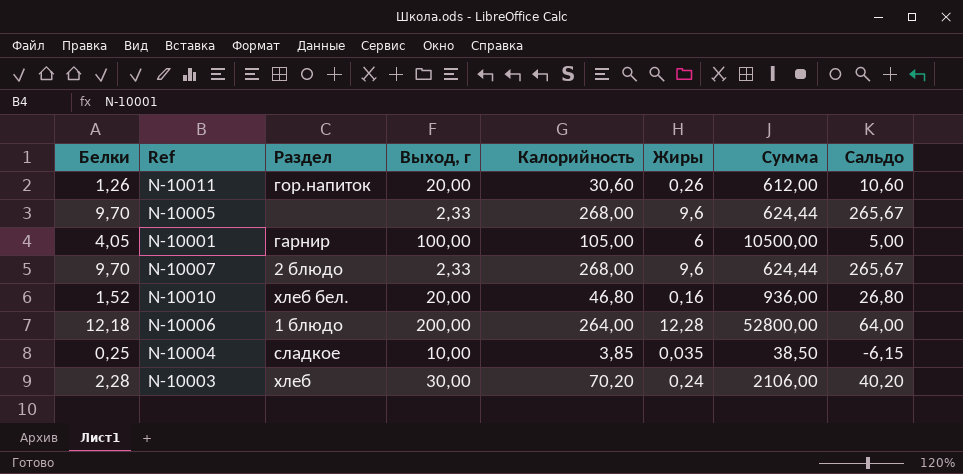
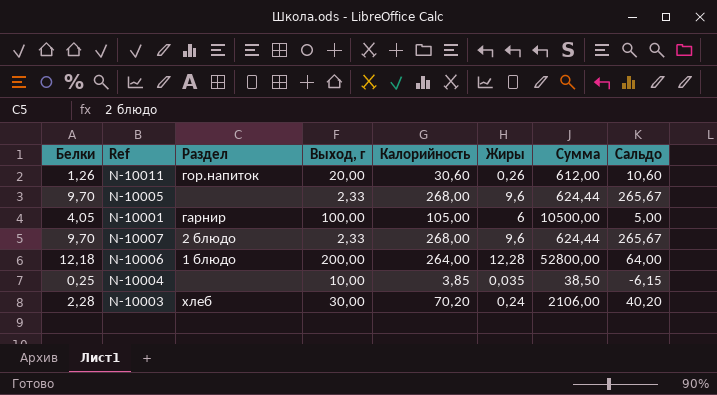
row N-10010: 1,52 | хлеб бел. | 20,00 | 46,80 | 0,16 | 936,00 | 26,80 -> none
N-10004 | Раздел: сладкое -> none

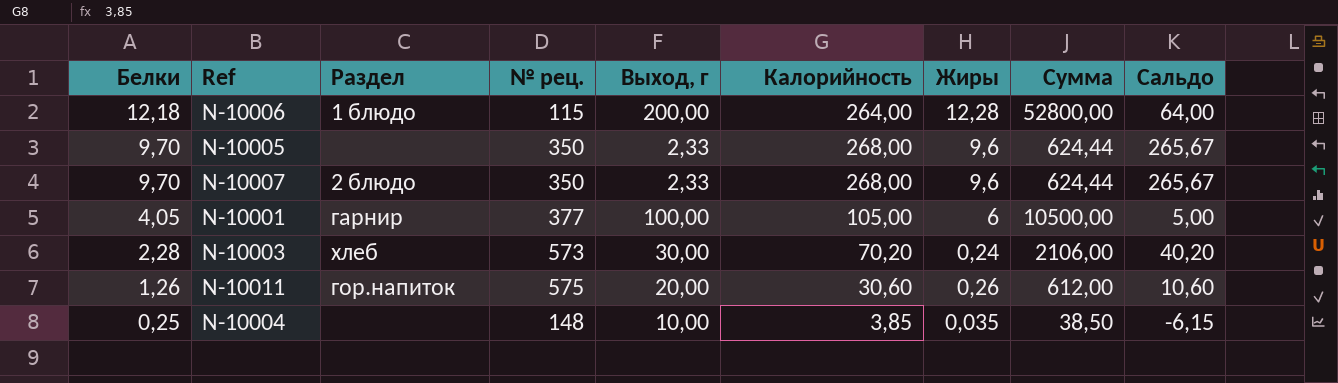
row order: none -> Белки descending
column № рец. | position: none -> 4

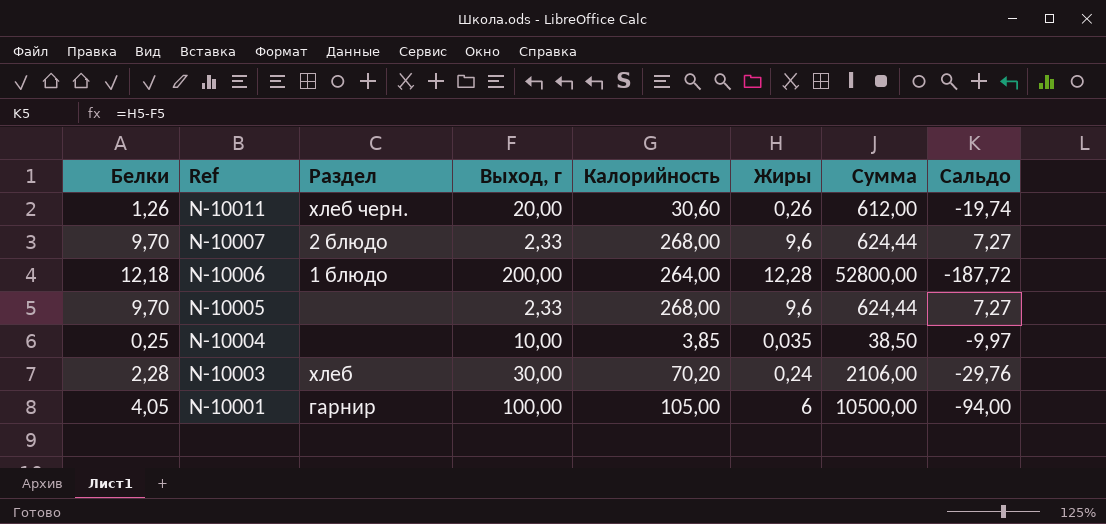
row order: Белки descending -> Ref descending
column № рец. | position: 4 -> none
column Сальдо | formula: [Калорийность] - [Выход, г] -> [Жиры] - [Выход, г]
N-10011 | Раздел: гор.напиток -> хлеб черн.

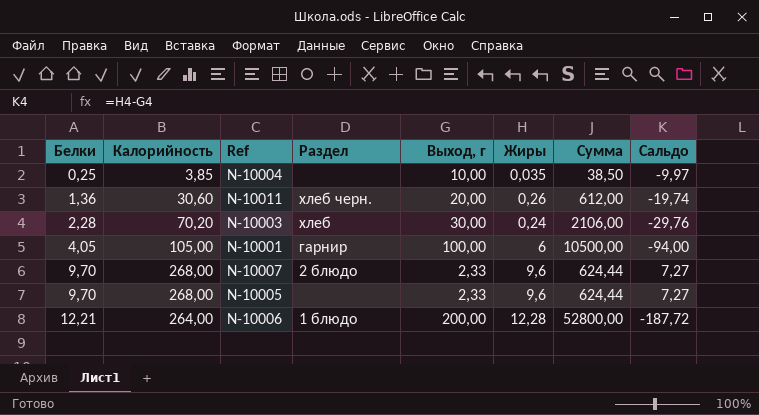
row order: Ref descending -> Белки ascending
column Калорийность | position: 5 -> 2
N-10011 | Белки: 1,26 -> 1,36
N-10006 | Белки: 12,18 -> 12,21

